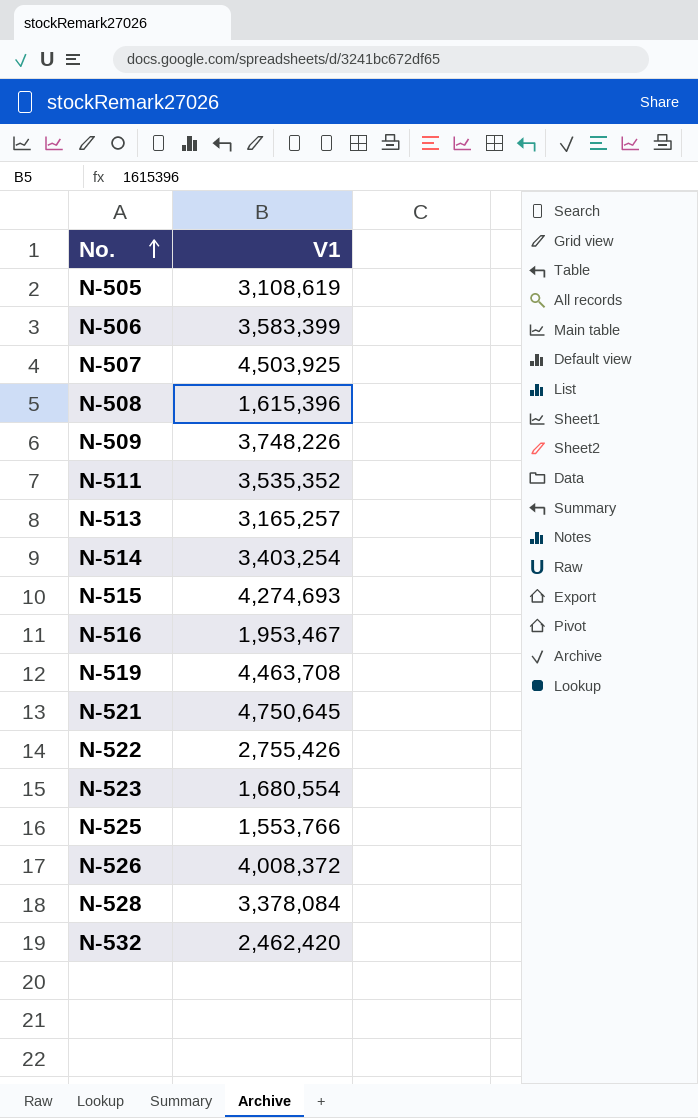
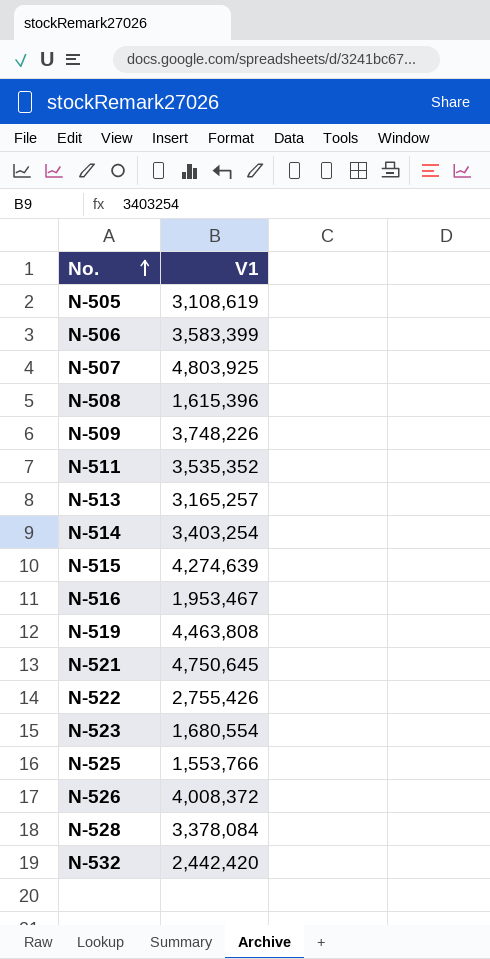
N-507 | V1: 4,503,925 -> 4,803,925
N-515 | V1: 4,274,693 -> 4,274,639
N-519 | V1: 4,463,708 -> 4,463,808
N-532 | V1: 2,462,420 -> 2,442,420

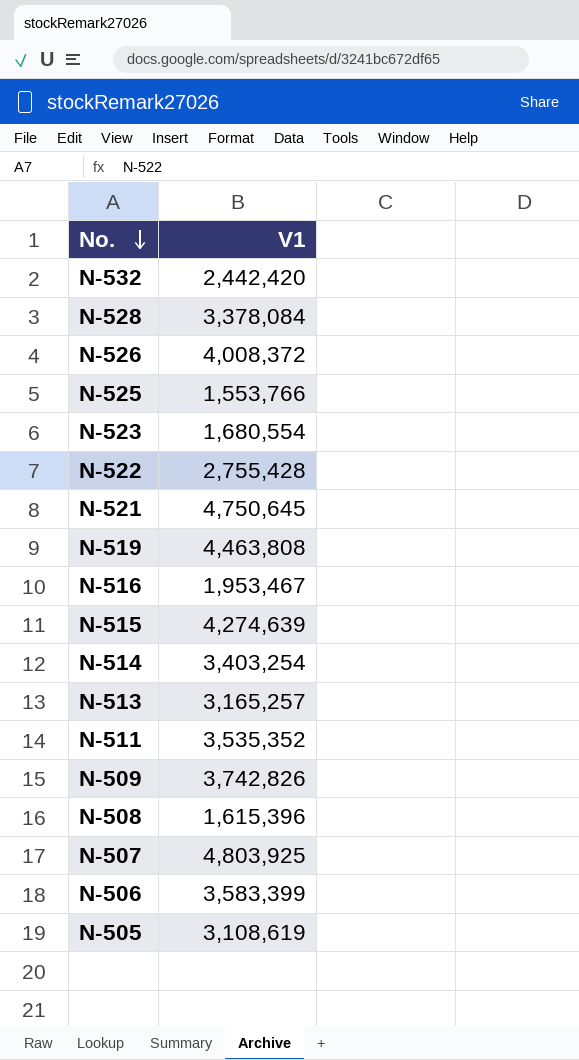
row order: No. ascending -> No. descending
N-522 | V1: 2,755,426 -> 2,755,428
N-509 | V1: 3,748,226 -> 3,742,826

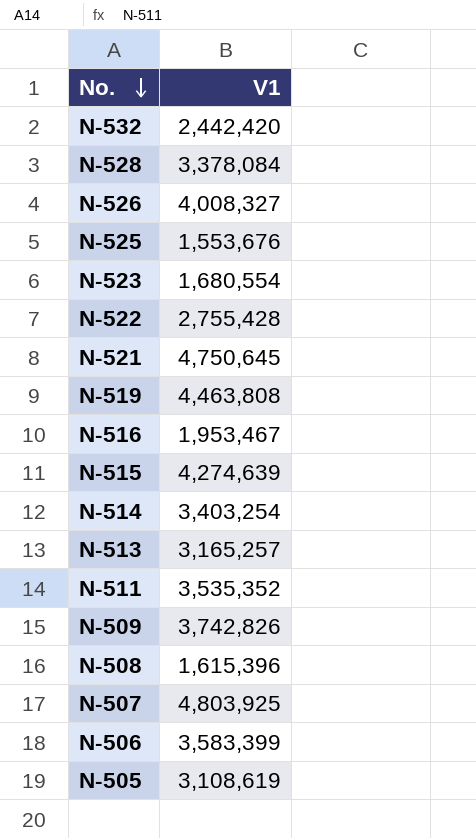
N-526 | V1: 4,008,372 -> 4,008,327
N-525 | V1: 1,553,766 -> 1,553,676

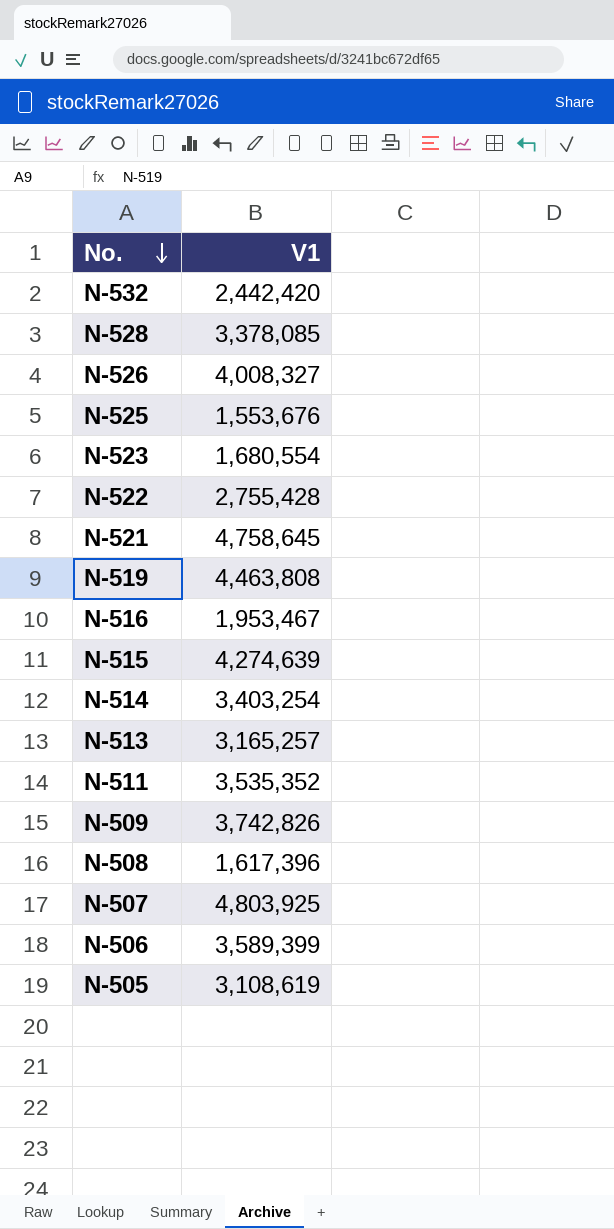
N-528 | V1: 3,378,084 -> 3,378,085
N-521 | V1: 4,750,645 -> 4,758,645
N-508 | V1: 1,615,396 -> 1,617,396
N-506 | V1: 3,583,399 -> 3,589,399

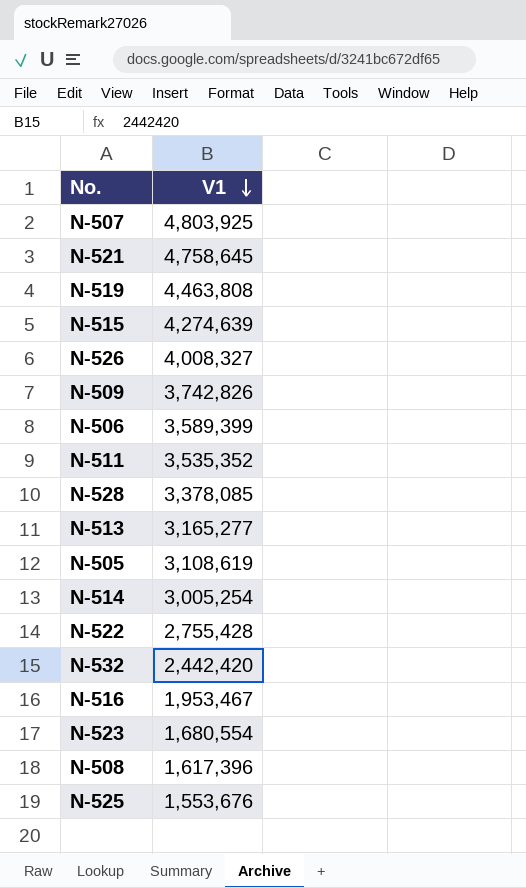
row order: No. descending -> V1 descending
N-513 | V1: 3,165,257 -> 3,165,277
N-514 | V1: 3,403,254 -> 3,005,254

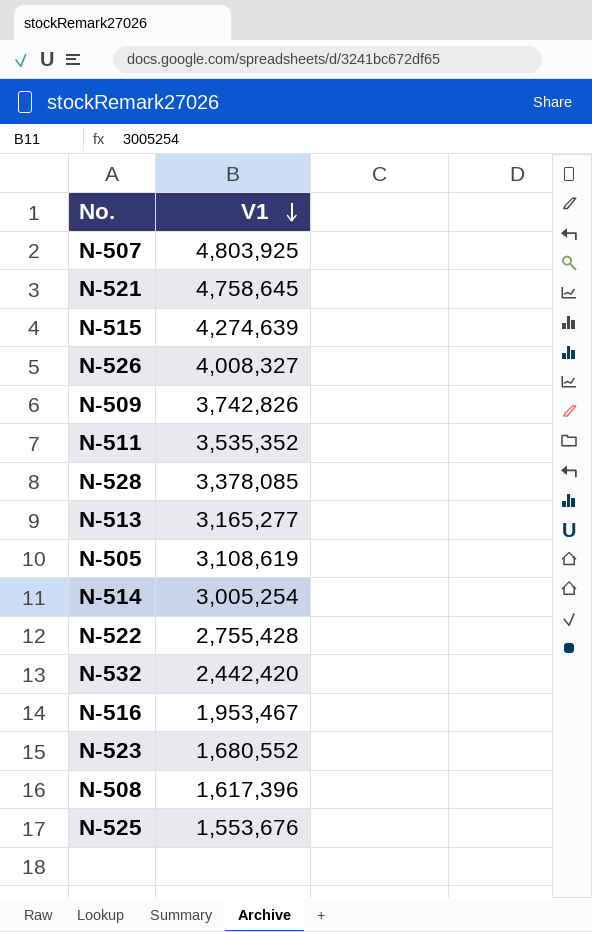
row N-519: 4,463,808 -> none
row N-506: 3,589,399 -> none
N-523 | V1: 1,680,554 -> 1,680,552

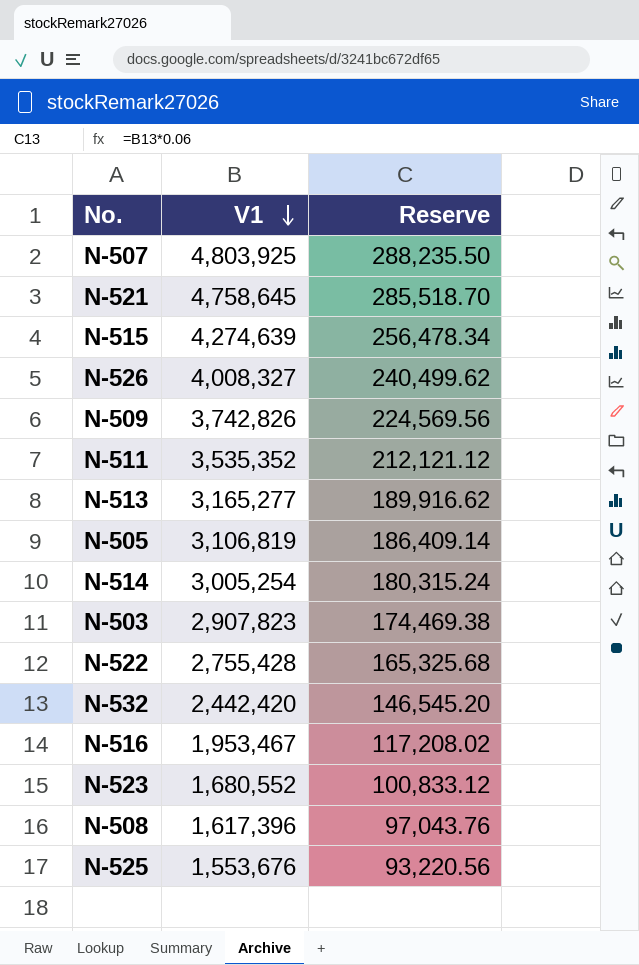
column Reserve | formula: none -> [V1] * 0.06
row N-528: 3,378,085 -> none
N-505 | V1: 3,108,619 -> 3,106,819
row N-503: none -> 2,907,823 | 174,469.38

